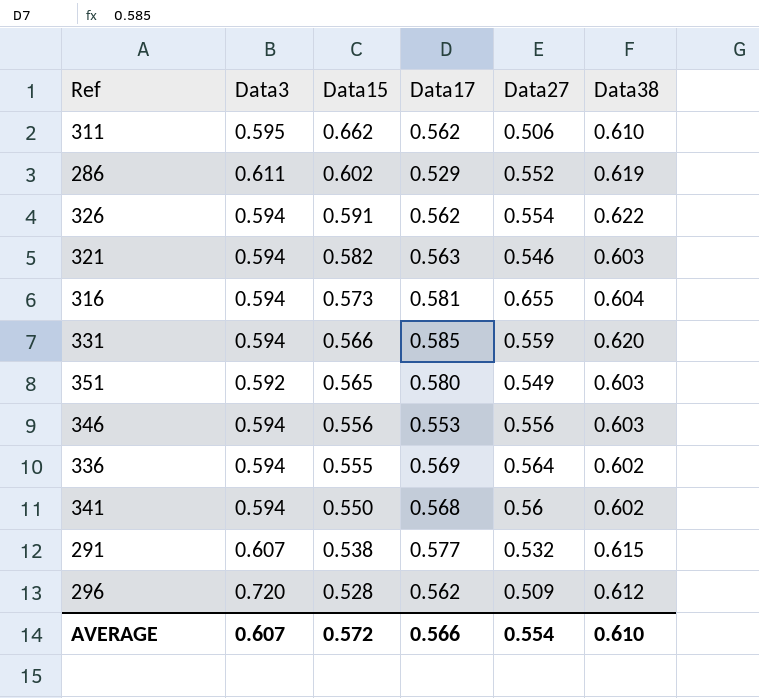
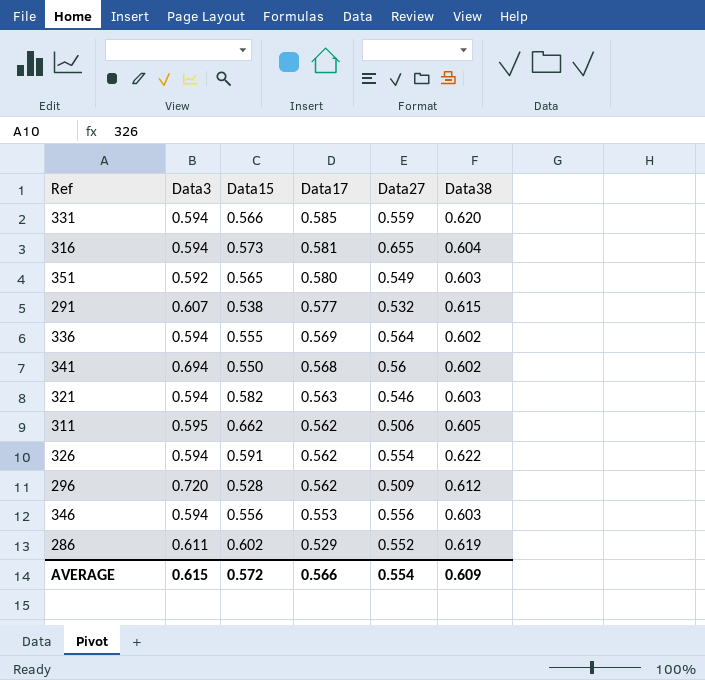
row order: Data15 descending -> Data17 descending
341 | Data3: 0.594 -> 0.694
311 | Data38: 0.610 -> 0.605
AVERAGE | Data3: 0.607 -> 0.615
AVERAGE | Data38: 0.610 -> 0.609

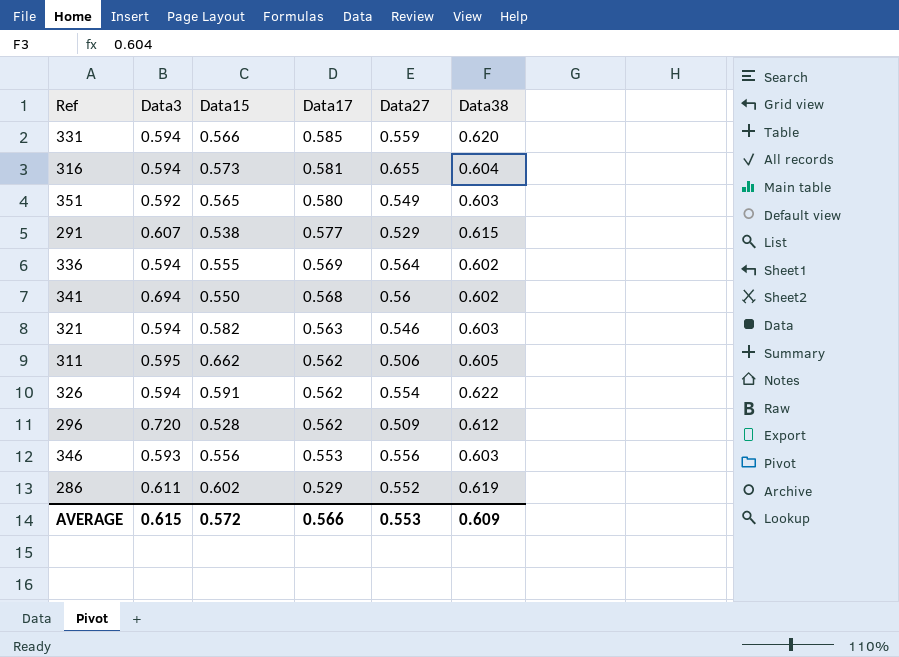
291 | Data27: 0.532 -> 0.529
346 | Data3: 0.594 -> 0.593
AVERAGE | Data27: 0.554 -> 0.553

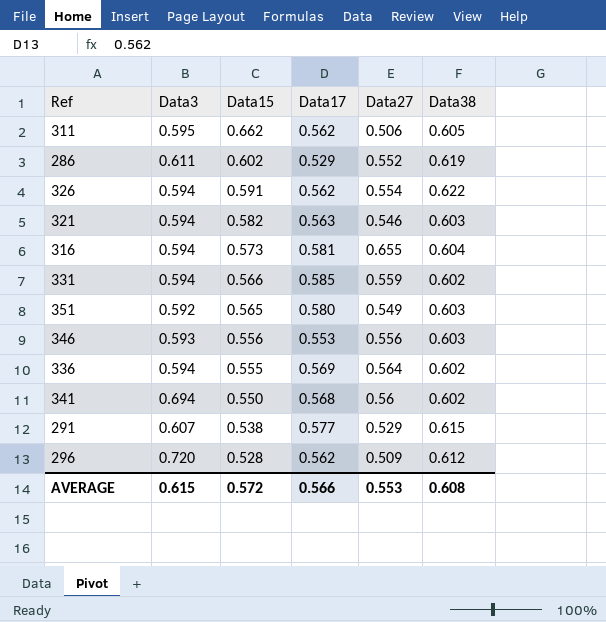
row order: Data17 descending -> Data15 descending
331 | Data38: 0.620 -> 0.602
AVERAGE | Data38: 0.609 -> 0.608

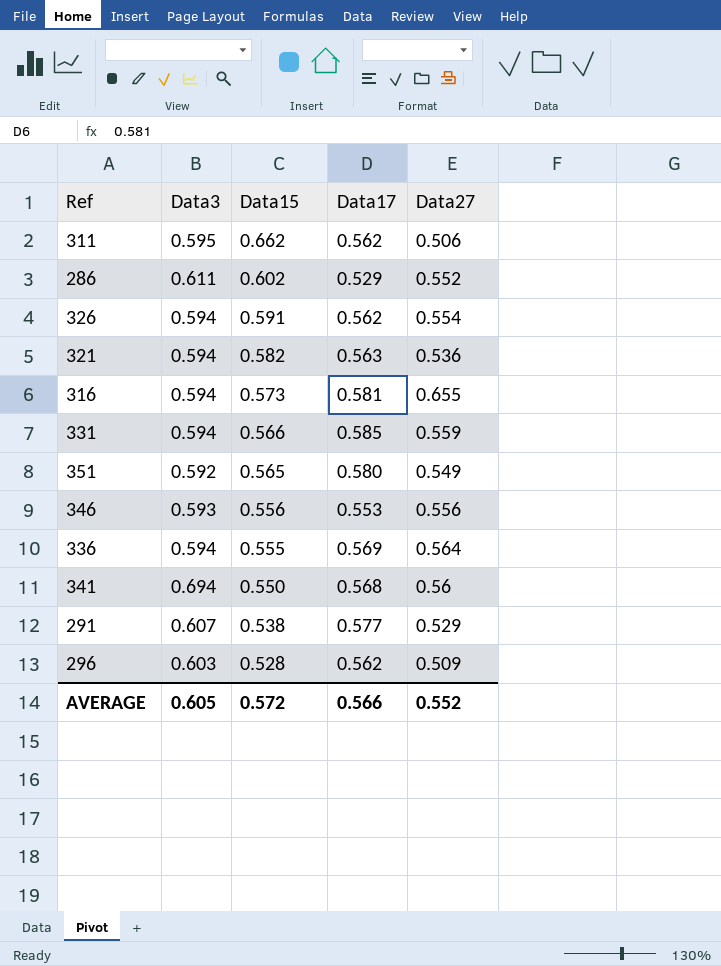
column Data38 | position: 6 -> none
321 | Data27: 0.546 -> 0.536
296 | Data3: 0.720 -> 0.603
AVERAGE | Data3: 0.615 -> 0.605
AVERAGE | Data27: 0.553 -> 0.552

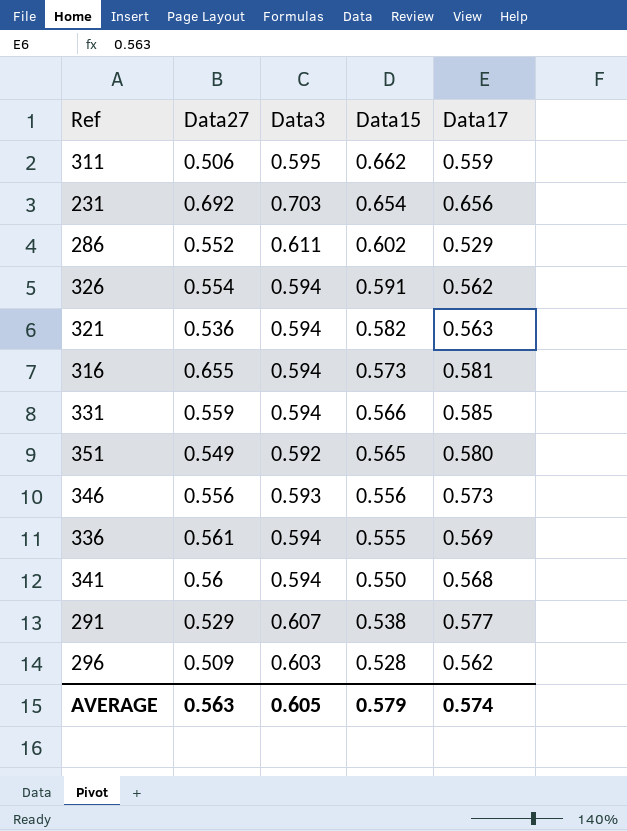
column Data27 | position: 5 -> 2
311 | Data17: 0.562 -> 0.559
row 231: none -> 0.692 | 0.703 | 0.654 | 0.656
346 | Data17: 0.553 -> 0.573
336 | Data27: 0.564 -> 0.561
341 | Data3: 0.694 -> 0.594
AVERAGE | Data27: 0.552 -> 0.563
AVERAGE | Data15: 0.572 -> 0.579
AVERAGE | Data17: 0.566 -> 0.574

